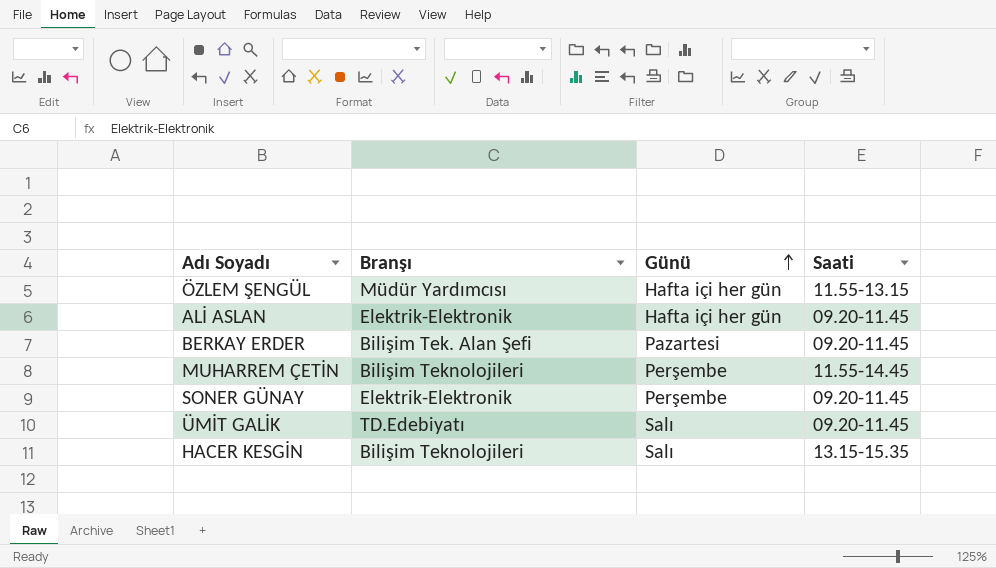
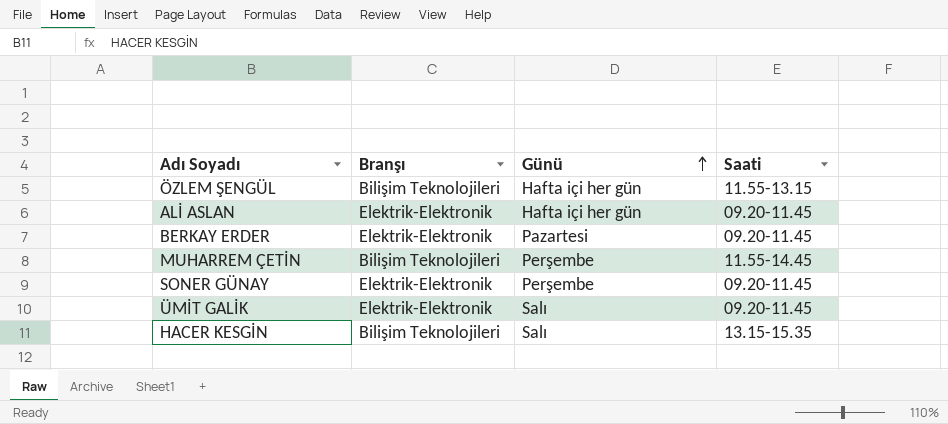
ÖZLEM ŞENGÜL | Branşı: Müdür Yardımcısı -> Bilişim Teknolojileri
BERKAY ERDER | Branşı: Bilişim Tek. Alan Şefi -> Elektrik-Elektronik
ÜMİT GALİK | Branşı: TD.Edebiyatı -> Elektrik-Elektronik

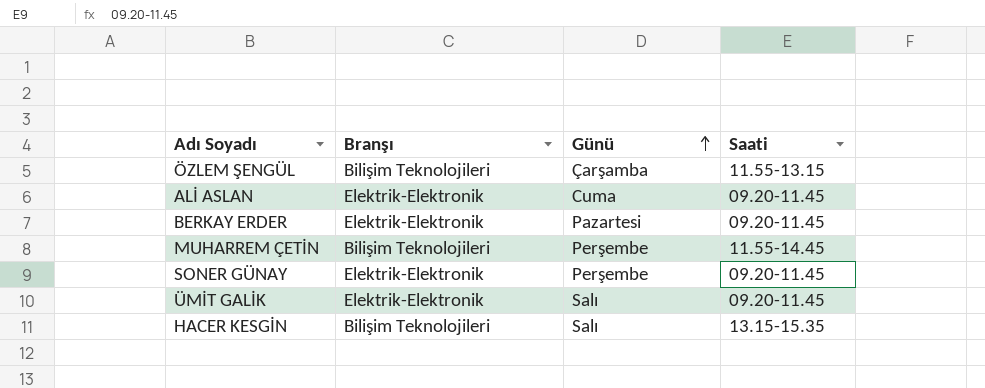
ÖZLEM ŞENGÜL | Günü: Hafta içi her gün -> Çarşamba
ALİ ASLAN | Günü: Hafta içi her gün -> Cuma

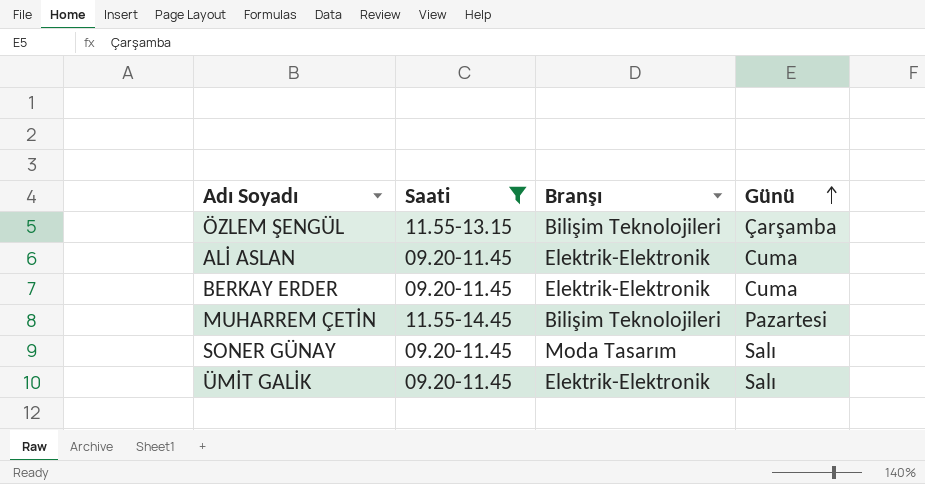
filter: none -> Saati != 13.15-15.35
column Saati | position: 4 -> 2
BERKAY ERDER | Günü: Pazartesi -> Cuma
MUHARREM ÇETİN | Günü: Perşembe -> Pazartesi
SONER GÜNAY | Branşı: Elektrik-Elektronik -> Moda Tasarım
SONER GÜNAY | Günü: Perşembe -> Salı

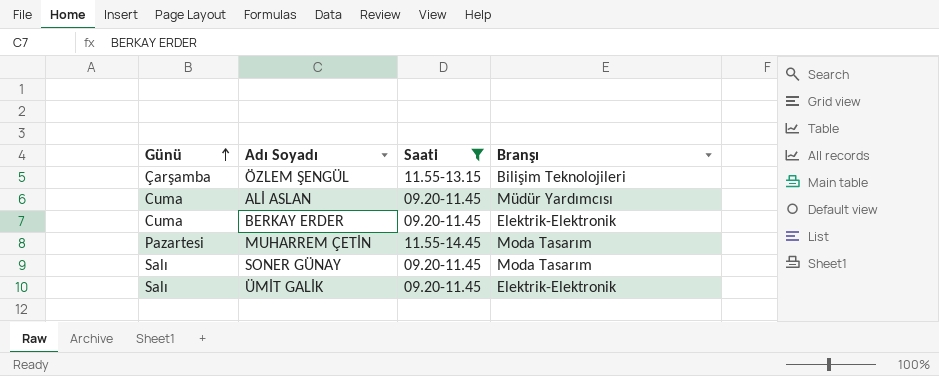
column Günü | position: 4 -> 1
ALİ ASLAN | Branşı: Elektrik-Elektronik -> Müdür Yardımcısı
MUHARREM ÇETİN | Branşı: Bilişim Teknolojileri -> Moda Tasarım

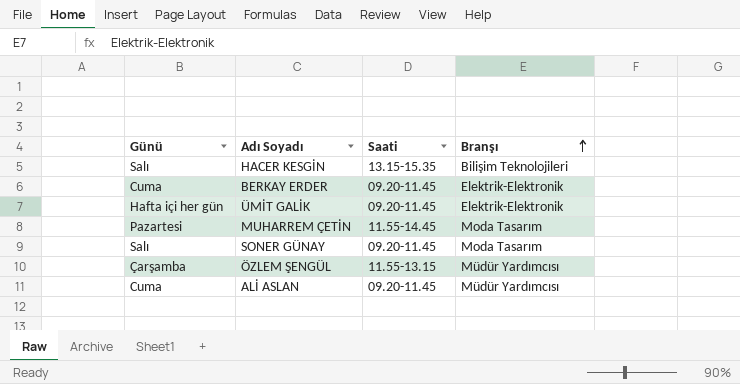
filter: Saati != 13.15-15.35 -> none
row order: Günü ascending -> Branşı ascending
ÜMİT GALİK | Günü: Salı -> Hafta içi her gün
ÖZLEM ŞENGÜL | Branşı: Bilişim Teknolojileri -> Müdür Yardımcısı

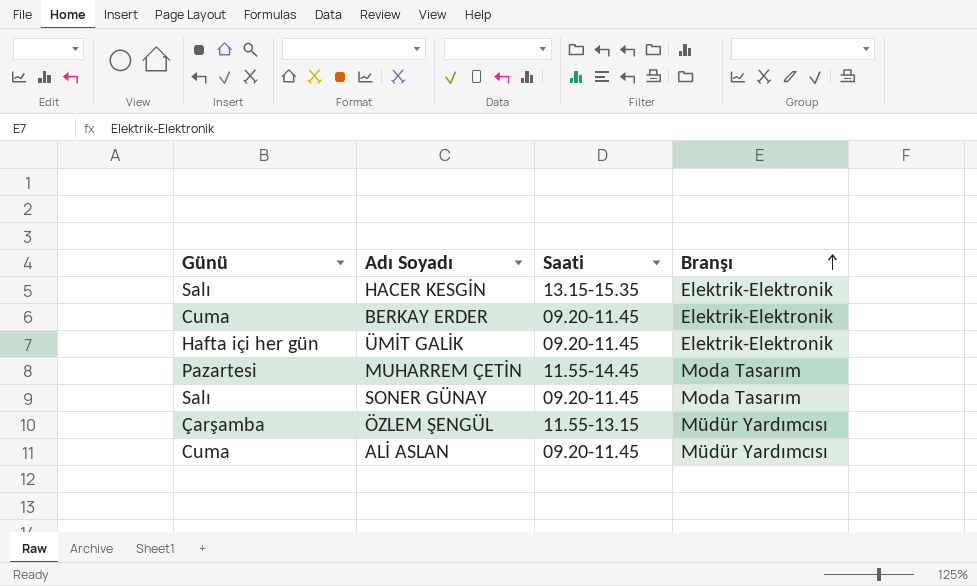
HACER KESGİN | Branşı: Bilişim Teknolojileri -> Elektrik-Elektronik

